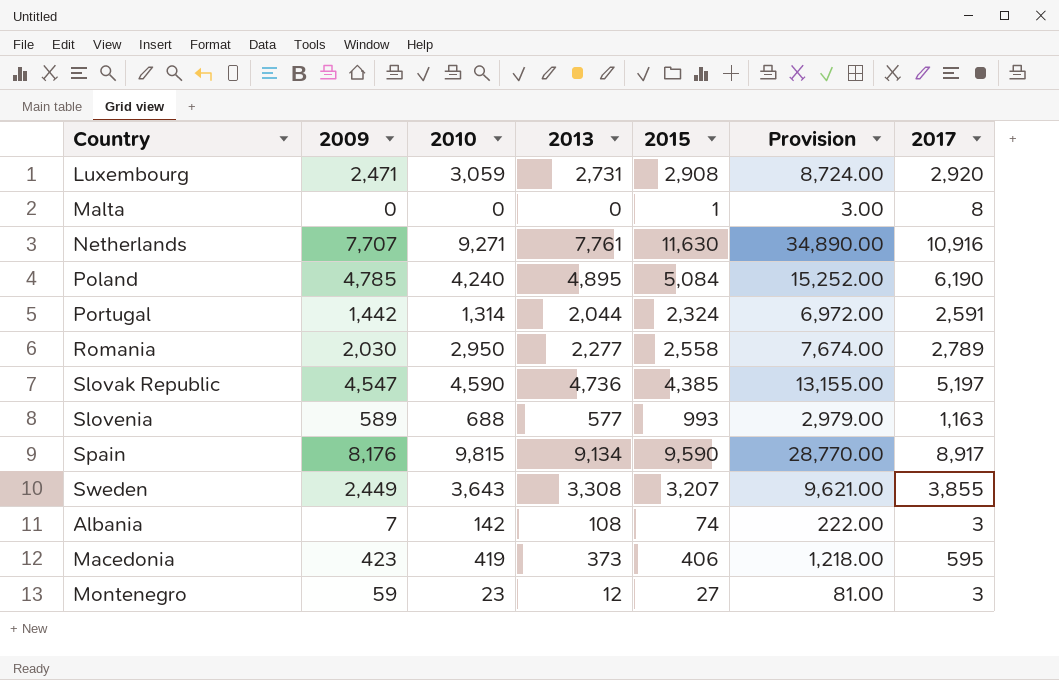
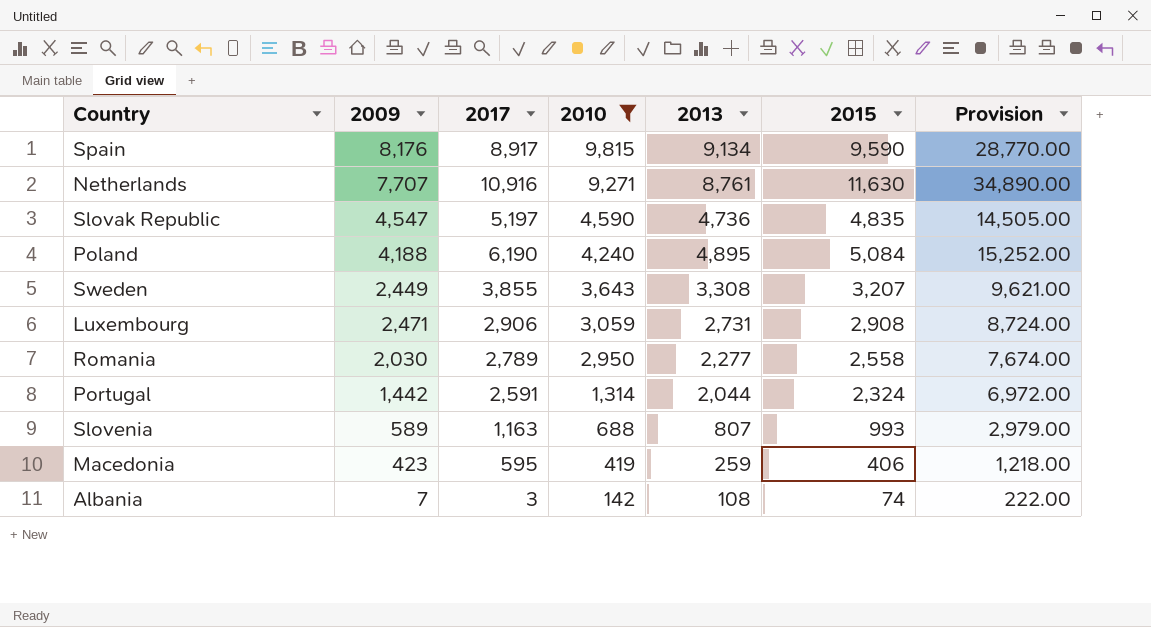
filter: none -> 2010 >= 142
row order: none -> 2010 descending
column 2017 | position: 7 -> 3
Netherlands | 2013: 7,761 -> 8,761
Slovak Republic | 2015: 4,385 -> 4,835
Slovak Republic | Provision: 13,155.00 -> 14,505.00
Poland | 2009: 4,785 -> 4,188
Luxembourg | 2017: 2,920 -> 2,906
Slovenia | 2013: 577 -> 807
Macedonia | 2013: 373 -> 259

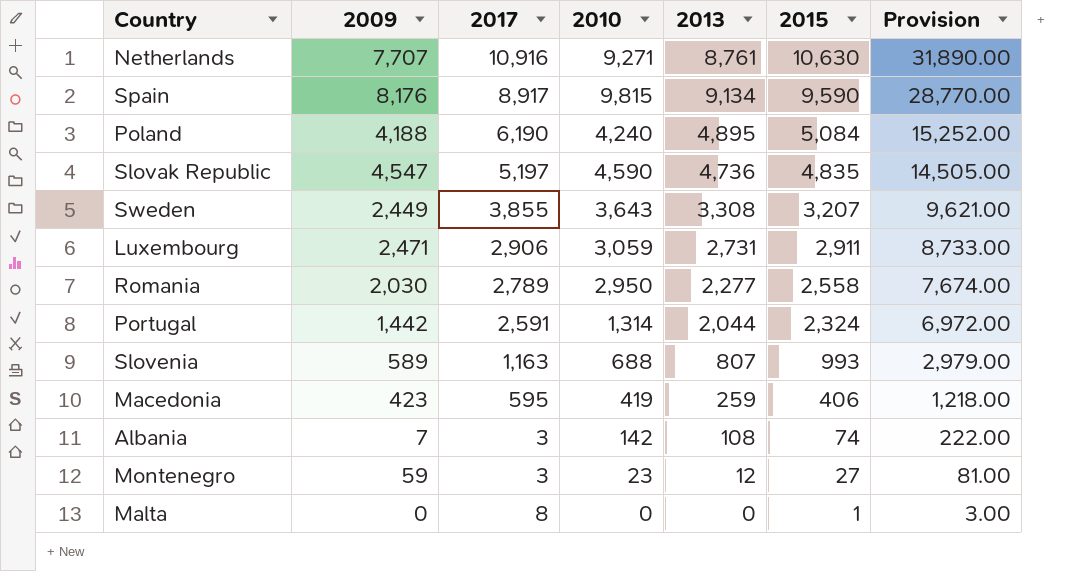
filter: 2010 >= 142 -> none
row order: 2010 descending -> 2015 descending
Netherlands | 2015: 11,630 -> 10,630
Netherlands | Provision: 34,890.00 -> 31,890.00
Luxembourg | 2015: 2,908 -> 2,911
Luxembourg | Provision: 8,724.00 -> 8,733.00

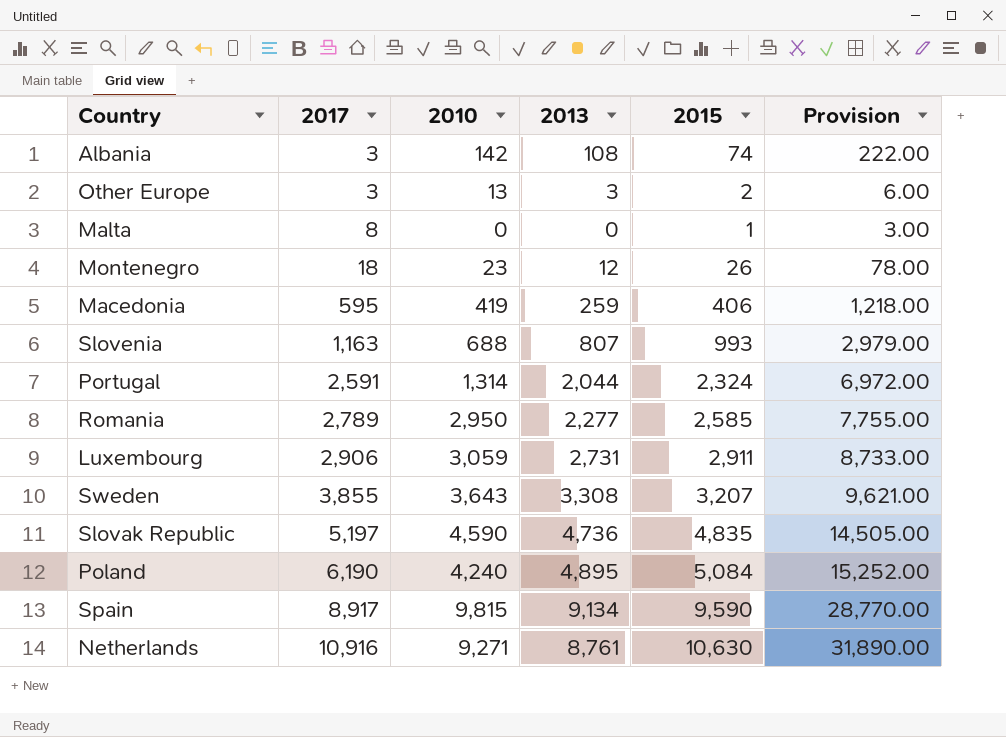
row order: 2015 descending -> 2017 ascending
column 2009 | position: 2 -> none
row Other Europe: none -> 3 | 13 | 3 | 2 | 6.00
Montenegro | 2017: 3 -> 18
Montenegro | 2015: 27 -> 26
Montenegro | Provision: 81.00 -> 78.00
Romania | 2015: 2,558 -> 2,585
Romania | Provision: 7,674.00 -> 7,755.00

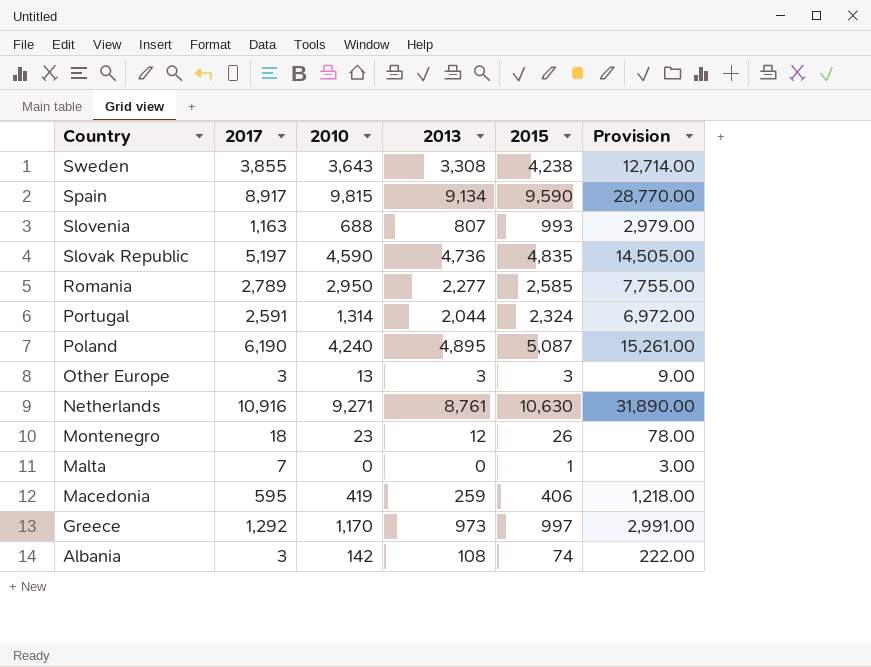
row order: 2017 ascending -> Country descending
row Luxembourg: 2,906 | 3,059 | 2,731 | 2,911 | 8,733.00 -> none
Sweden | 2015: 3,207 -> 4,238
Sweden | Provision: 9,621.00 -> 12,714.00
Poland | 2015: 5,084 -> 5,087
Poland | Provision: 15,252.00 -> 15,261.00
Other Europe | 2015: 2 -> 3
Other Europe | Provision: 6.00 -> 9.00
Malta | 2017: 8 -> 7
row Greece: none -> 1,292 | 1,170 | 973 | 997 | 2,991.00

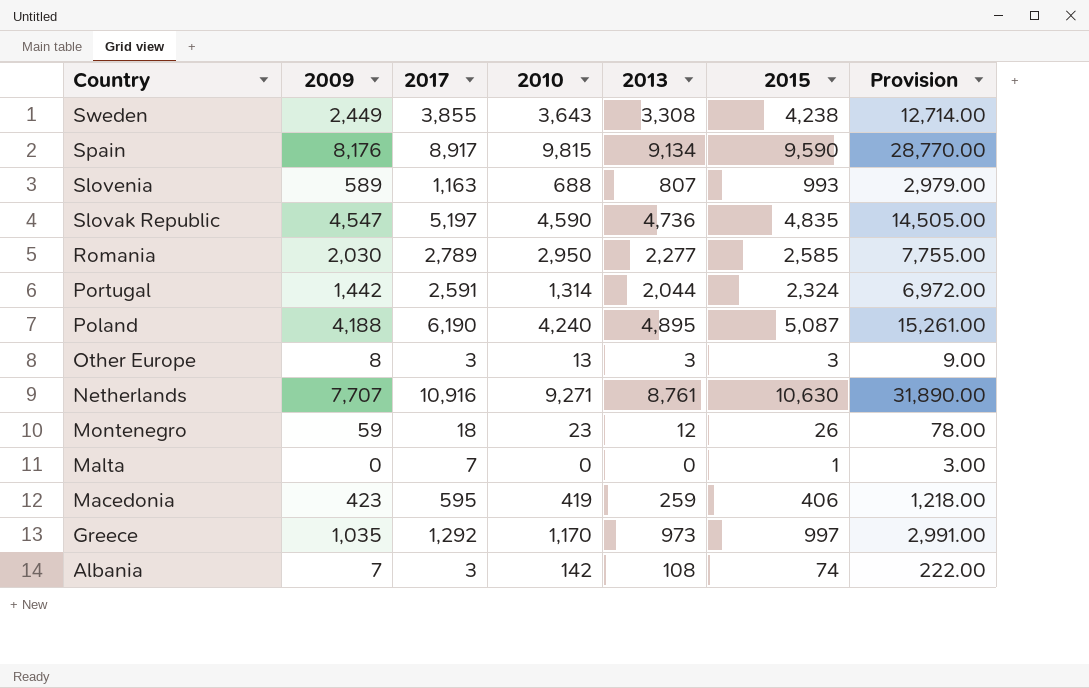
column 2009 | position: none -> 2

